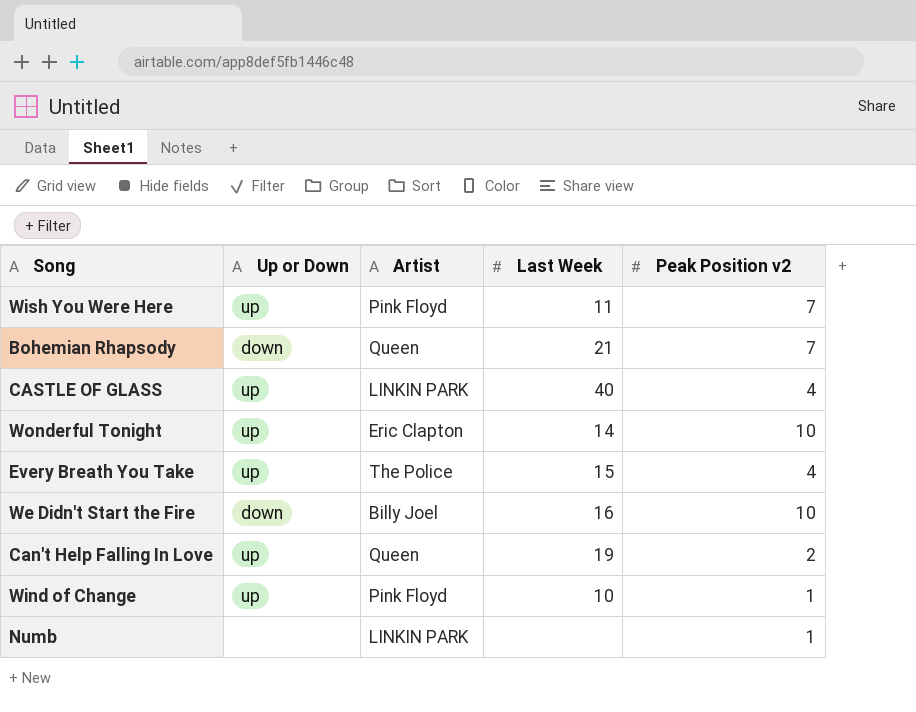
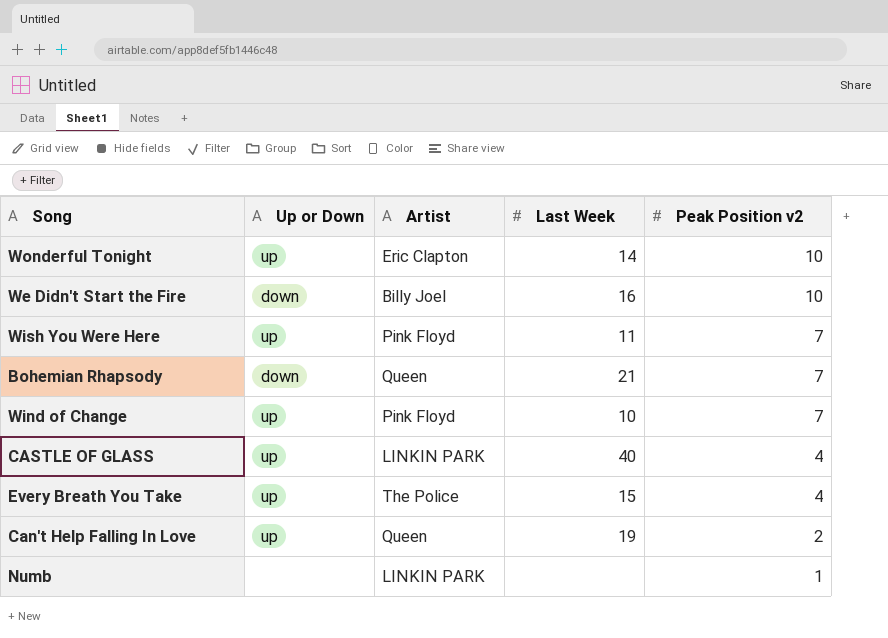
row order: none -> Peak Position v2 descending
Wind of Change | Peak Position v2: 1 -> 7

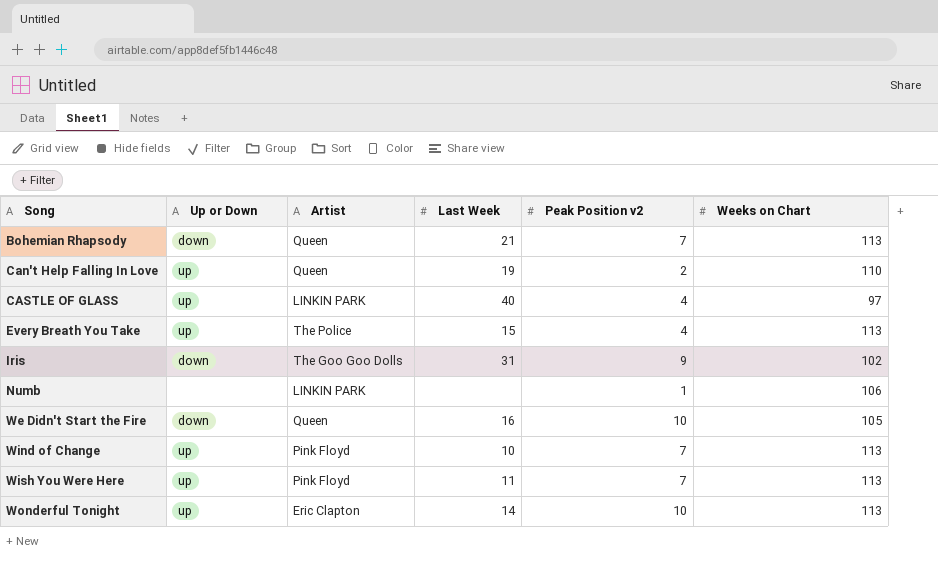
row order: Peak Position v2 descending -> Song ascending
column Weeks on Chart | position: none -> 6
row Iris: none -> down | The Goo Goo Dolls | 31 | 9 | 102
We Didn't Start the Fire | Artist: Billy Joel -> Queen

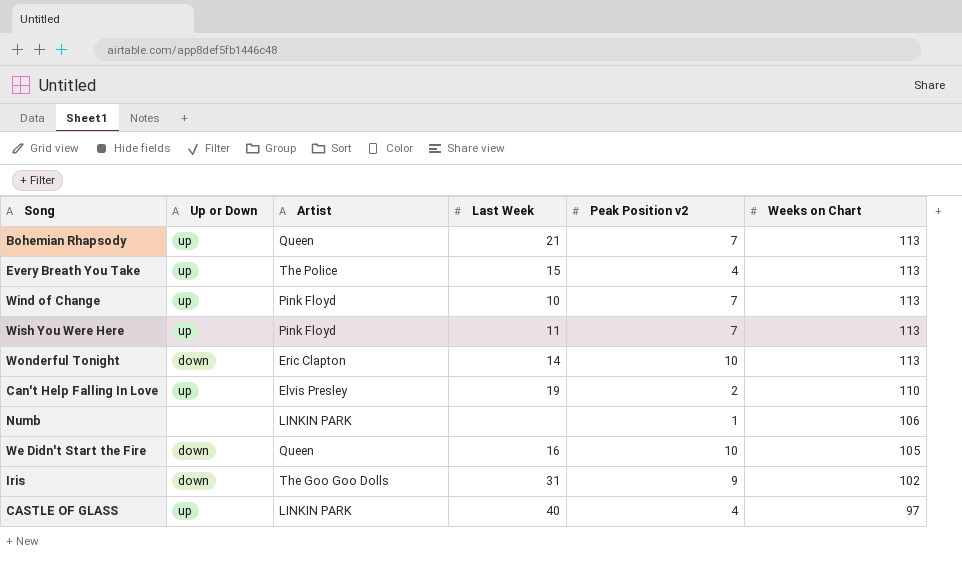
row order: Song ascending -> Weeks on Chart descending
Bohemian Rhapsody | Up or Down: down -> up
Wonderful Tonight | Up or Down: up -> down
Can't Help Falling In Love | Artist: Queen -> Elvis Presley

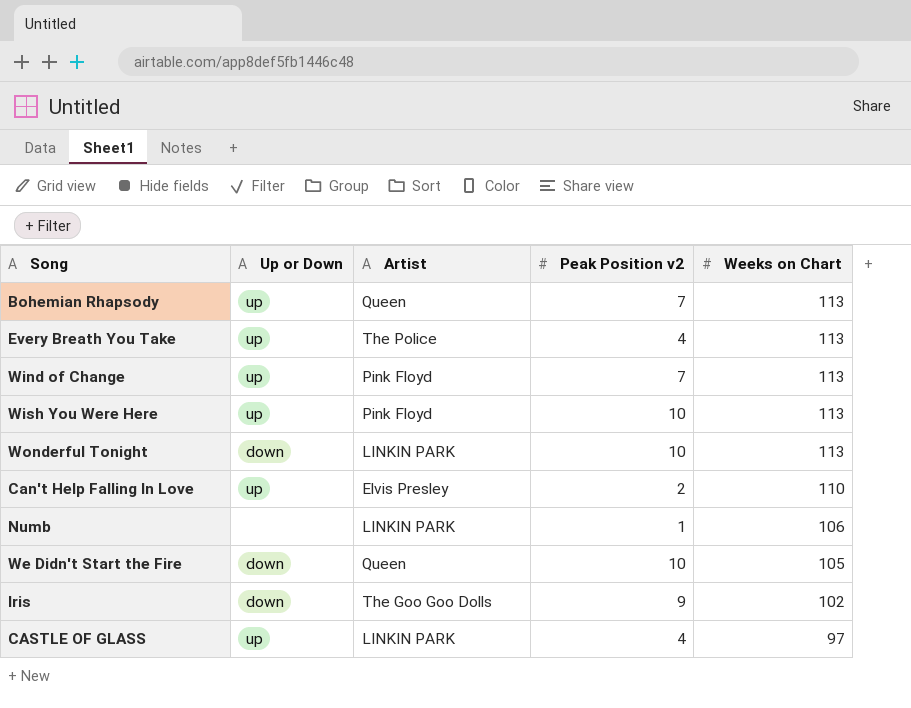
column Last Week | position: 4 -> none
Wish You Were Here | Peak Position v2: 7 -> 10
Wonderful Tonight | Artist: Eric Clapton -> LINKIN PARK

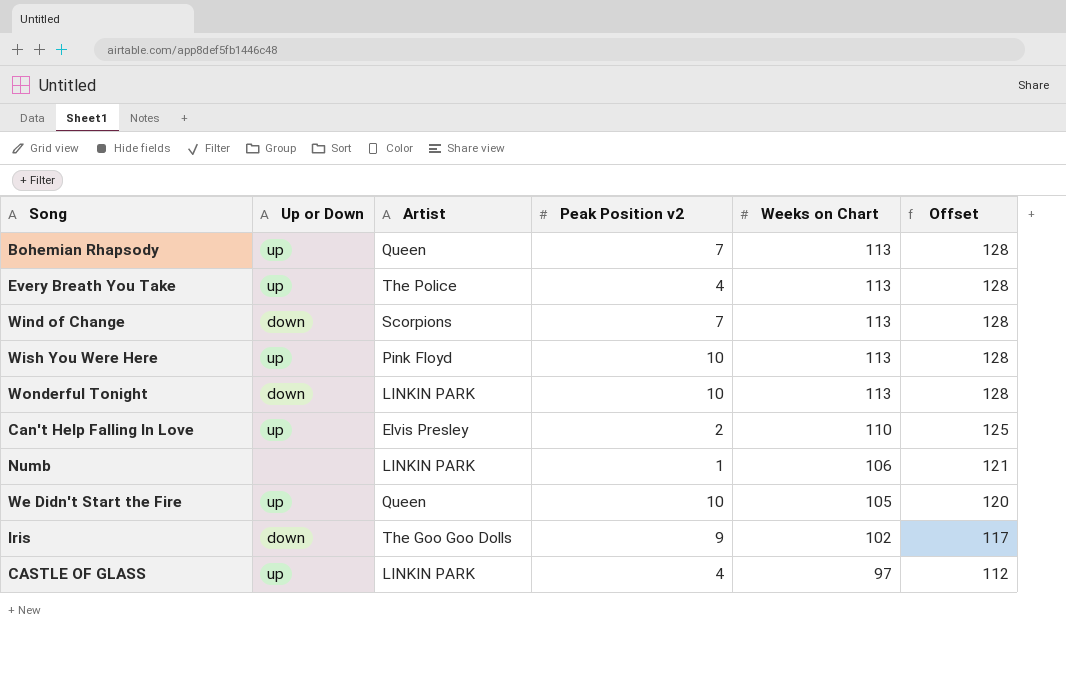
column Offset | formula: none -> [Weeks on Chart] + 15
Wind of Change | Up or Down: up -> down
Wind of Change | Artist: Pink Floyd -> Scorpions
We Didn't Start the Fire | Up or Down: down -> up

